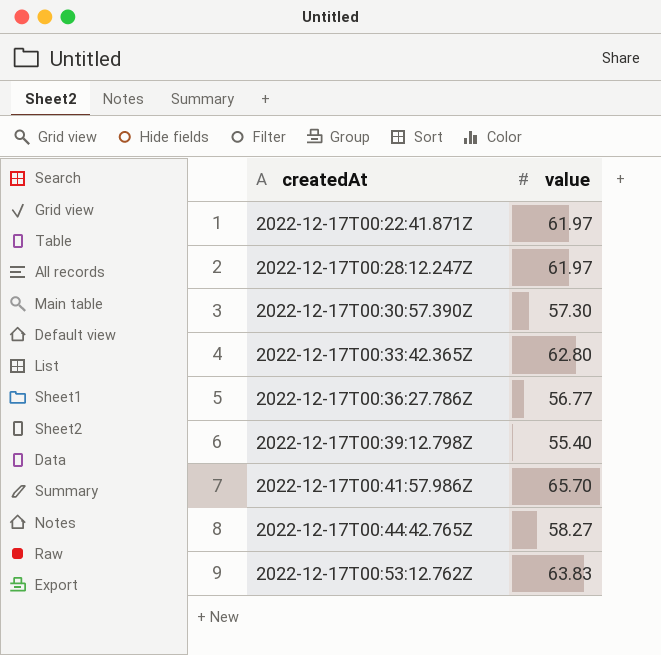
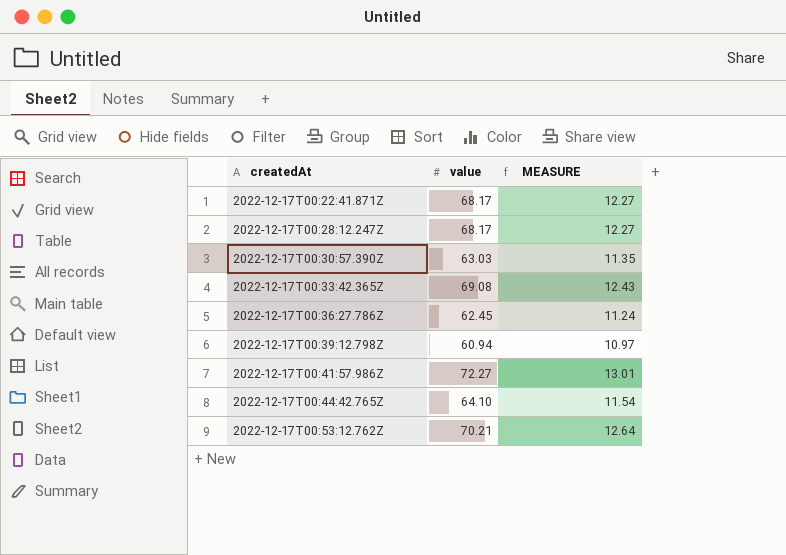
column MEASURE | formula: none -> [value] * 0.18
2022-12-17T00:22:41.871Z | value: 61.97 -> 68.17
2022-12-17T00:28:12.247Z | value: 61.97 -> 68.17
2022-12-17T00:30:57.390Z | value: 57.30 -> 63.03
2022-12-17T00:33:42.365Z | value: 62.80 -> 69.08
2022-12-17T00:36:27.786Z | value: 56.77 -> 62.45
2022-12-17T00:39:12.798Z | value: 55.40 -> 60.94
2022-12-17T00:41:57.986Z | value: 65.70 -> 72.27
2022-12-17T00:44:42.765Z | value: 58.27 -> 64.10
2022-12-17T00:53:12.762Z | value: 63.83 -> 70.21

